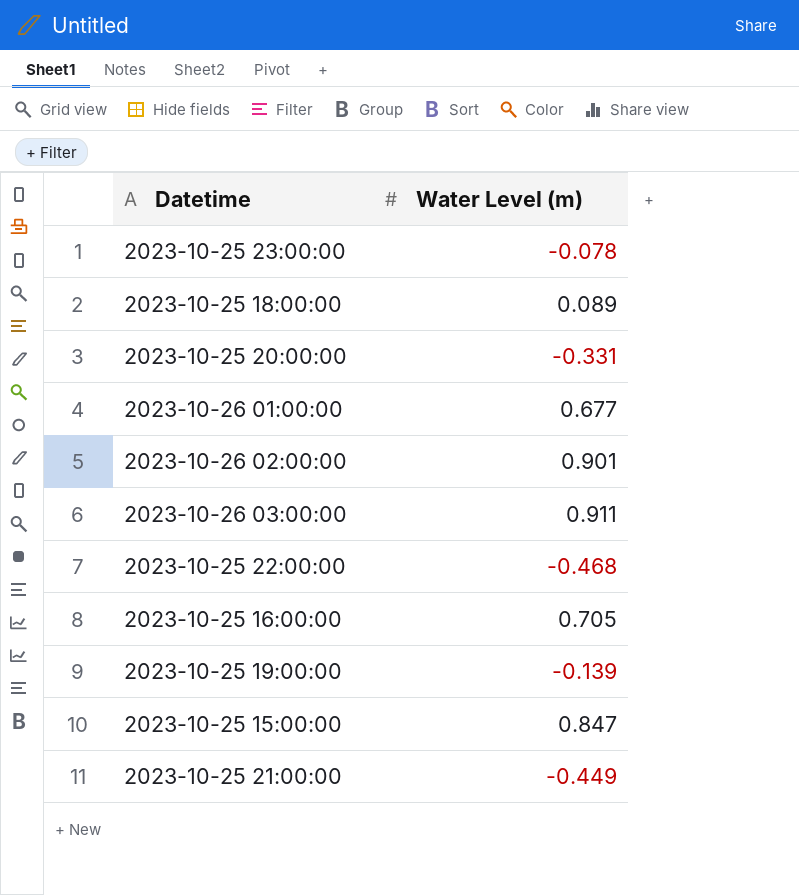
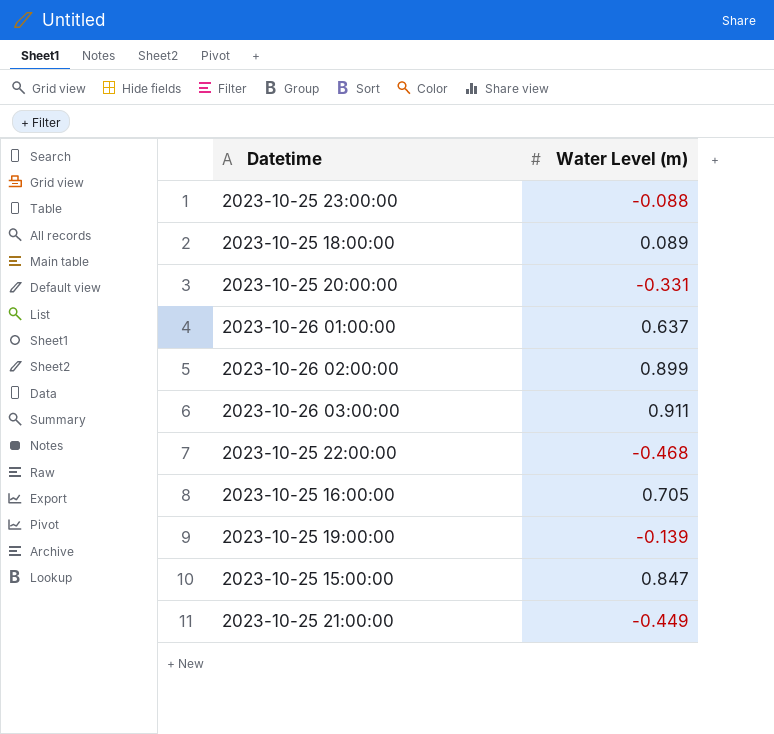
2023-10-25 23:00:00 | Water Level (m): -0.078 -> -0.088
2023-10-26 01:00:00 | Water Level (m): 0.677 -> 0.637
2023-10-26 02:00:00 | Water Level (m): 0.901 -> 0.899

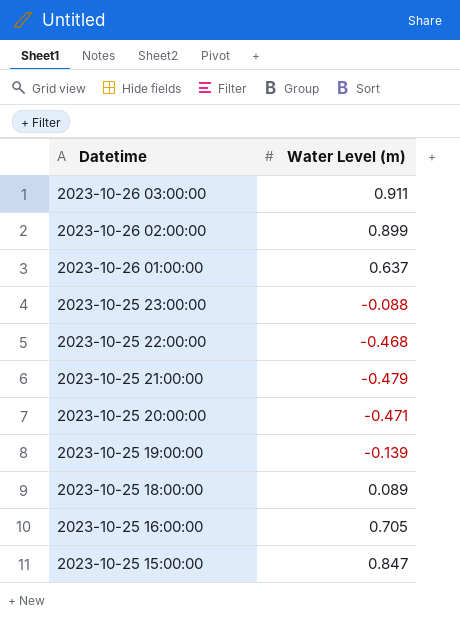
row order: none -> Datetime descending
2023-10-25 21:00:00 | Water Level (m): -0.449 -> -0.479
2023-10-25 20:00:00 | Water Level (m): -0.331 -> -0.471

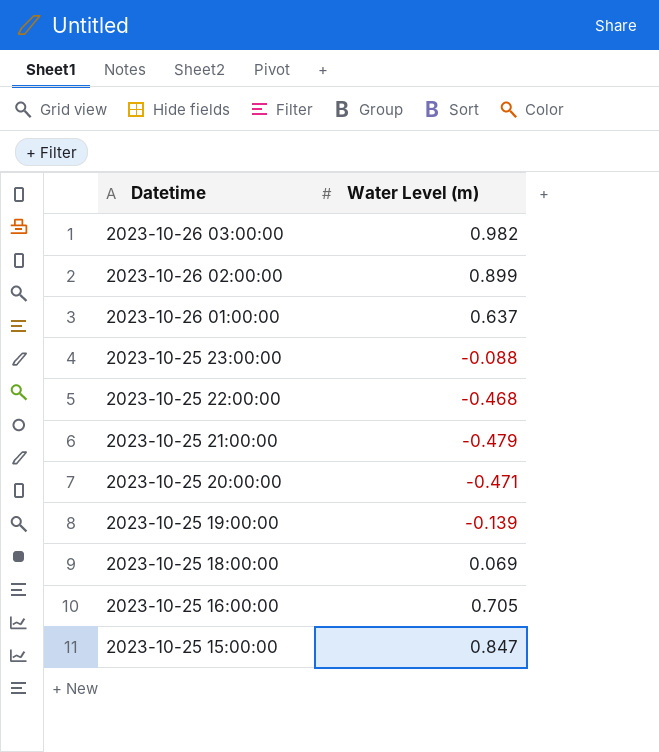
2023-10-26 03:00:00 | Water Level (m): 0.911 -> 0.982
2023-10-25 18:00:00 | Water Level (m): 0.089 -> 0.069

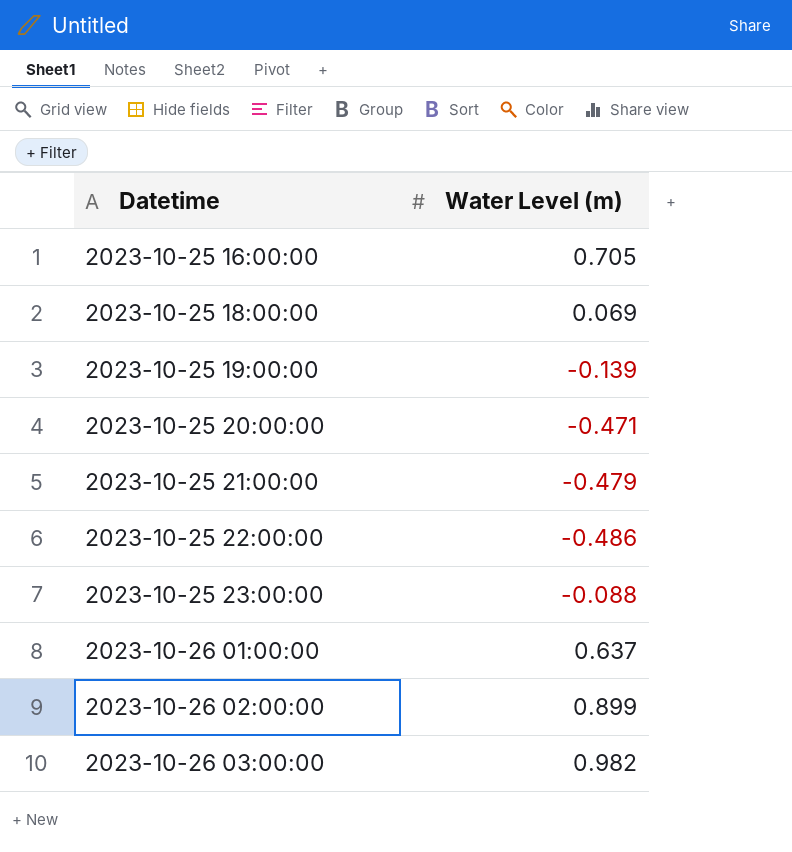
row order: Datetime descending -> Datetime ascending
row 2023-10-25 15:00:00: 0.847 -> none
2023-10-25 22:00:00 | Water Level (m): -0.468 -> -0.486

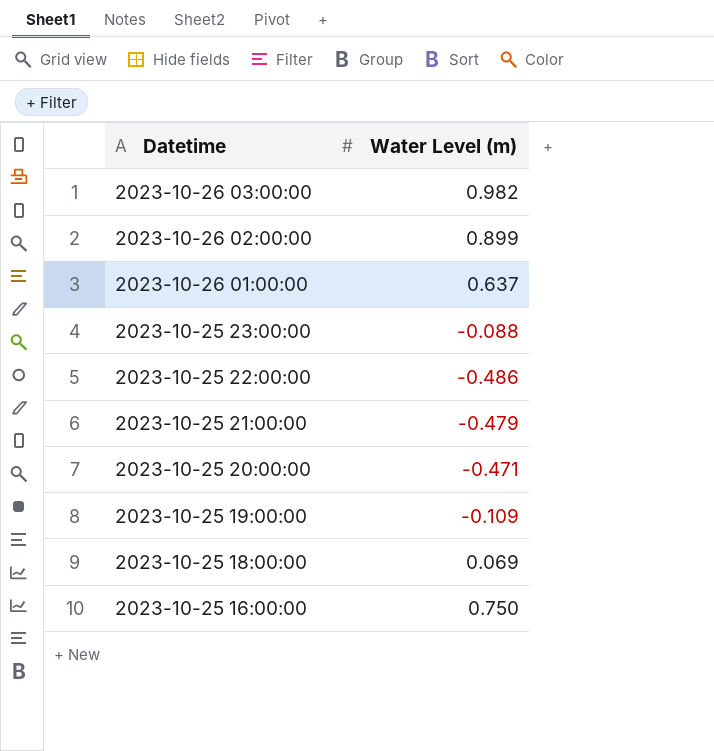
row order: Datetime ascending -> Datetime descending
2023-10-25 19:00:00 | Water Level (m): -0.139 -> -0.109
2023-10-25 16:00:00 | Water Level (m): 0.705 -> 0.750

